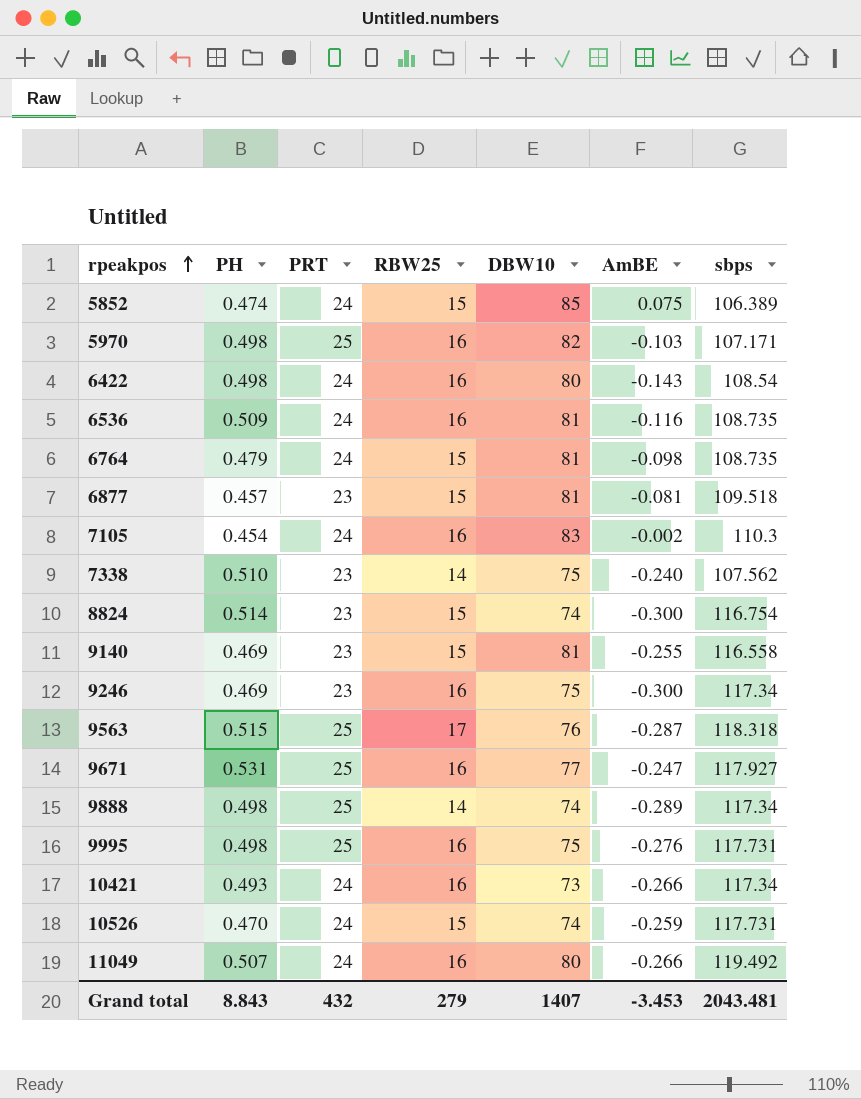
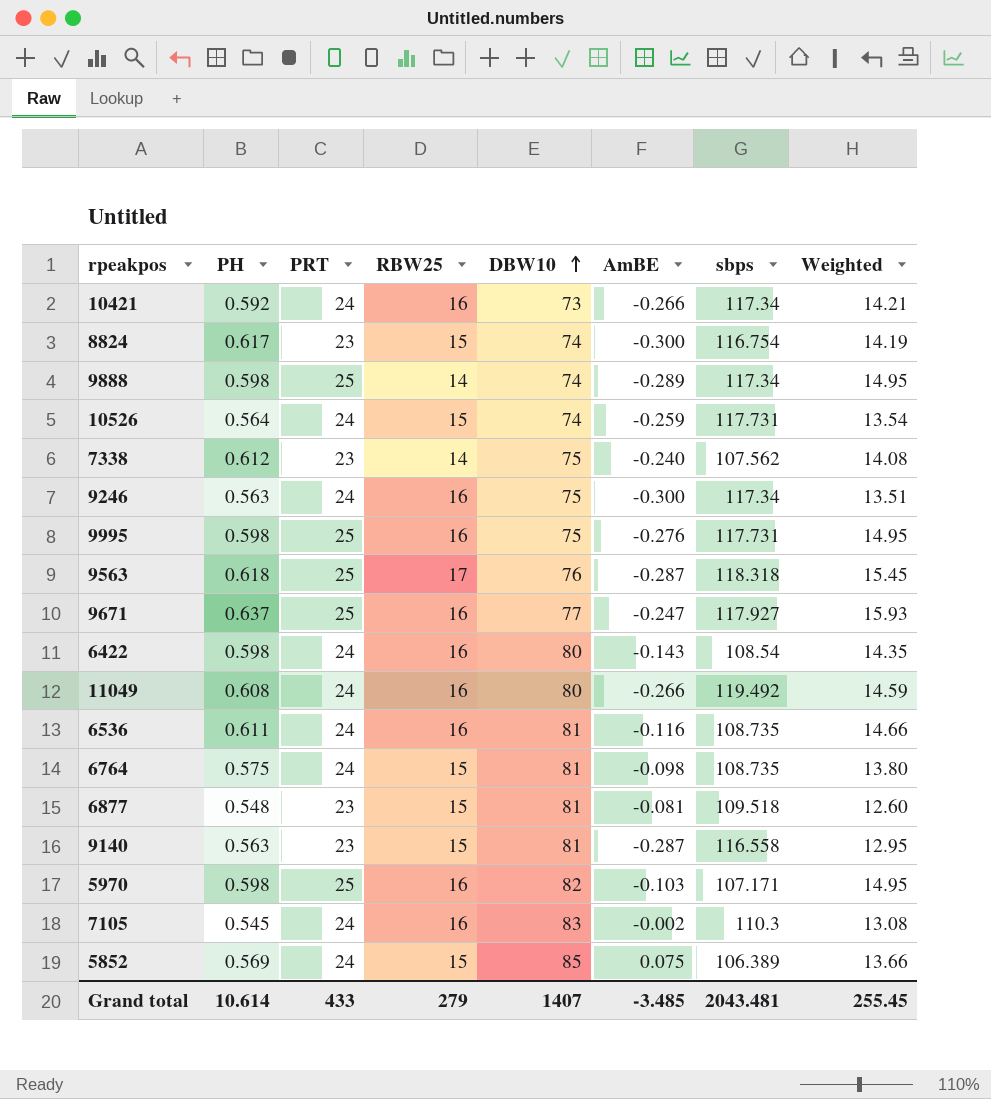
row order: rpeakpos ascending -> DBW10 ascending
column Weighted | formula: none -> [PH] * [PRT]
10421 | PH: 0.493 -> 0.592
8824 | PH: 0.514 -> 0.617
9888 | PH: 0.498 -> 0.598
10526 | PH: 0.470 -> 0.564
7338 | PH: 0.510 -> 0.612
9246 | PH: 0.469 -> 0.563
9246 | PRT: 23 -> 24
9995 | PH: 0.498 -> 0.598
9563 | PH: 0.515 -> 0.618
9671 | PH: 0.531 -> 0.637
6422 | PH: 0.498 -> 0.598
11049 | PH: 0.507 -> 0.608
6536 | PH: 0.509 -> 0.611
6764 | PH: 0.479 -> 0.575
6877 | PH: 0.457 -> 0.548
9140 | PH: 0.469 -> 0.563
9140 | AmBE: -0.255 -> -0.287
5970 | PH: 0.498 -> 0.598
7105 | PH: 0.454 -> 0.545
5852 | PH: 0.474 -> 0.569
Grand total | PH: 8.843 -> 10.614
Grand total | PRT: 432 -> 433
Grand total | AmBE: -3.453 -> -3.485

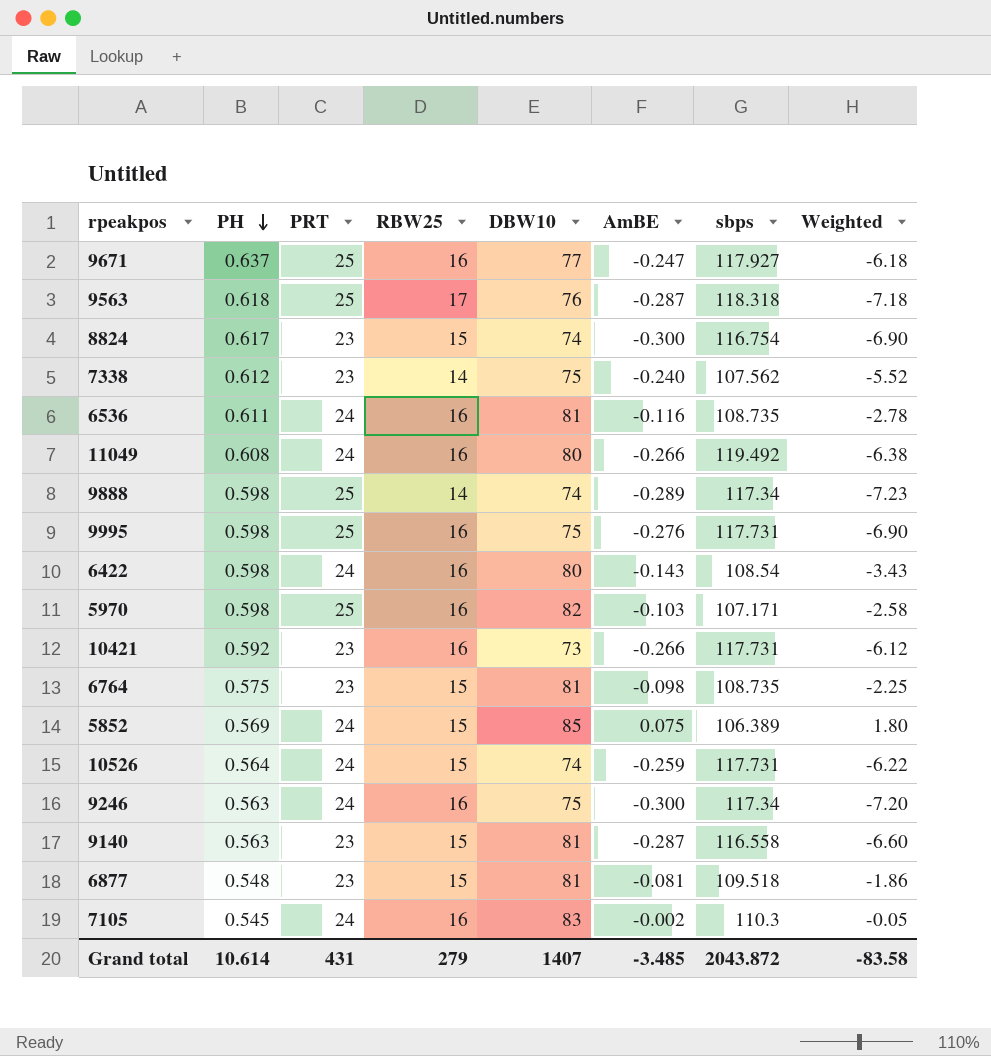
row order: DBW10 ascending -> PH descending
column Weighted | formula: [PH] * [PRT] -> [PRT] * [AmBE]
10421 | PRT: 24 -> 23
10421 | sbps: 117.34 -> 117.731
6764 | PRT: 24 -> 23
Grand total | PRT: 433 -> 431
Grand total | sbps: 2043.481 -> 2043.872
Grand total | Weighted: 255.45 -> -83.58

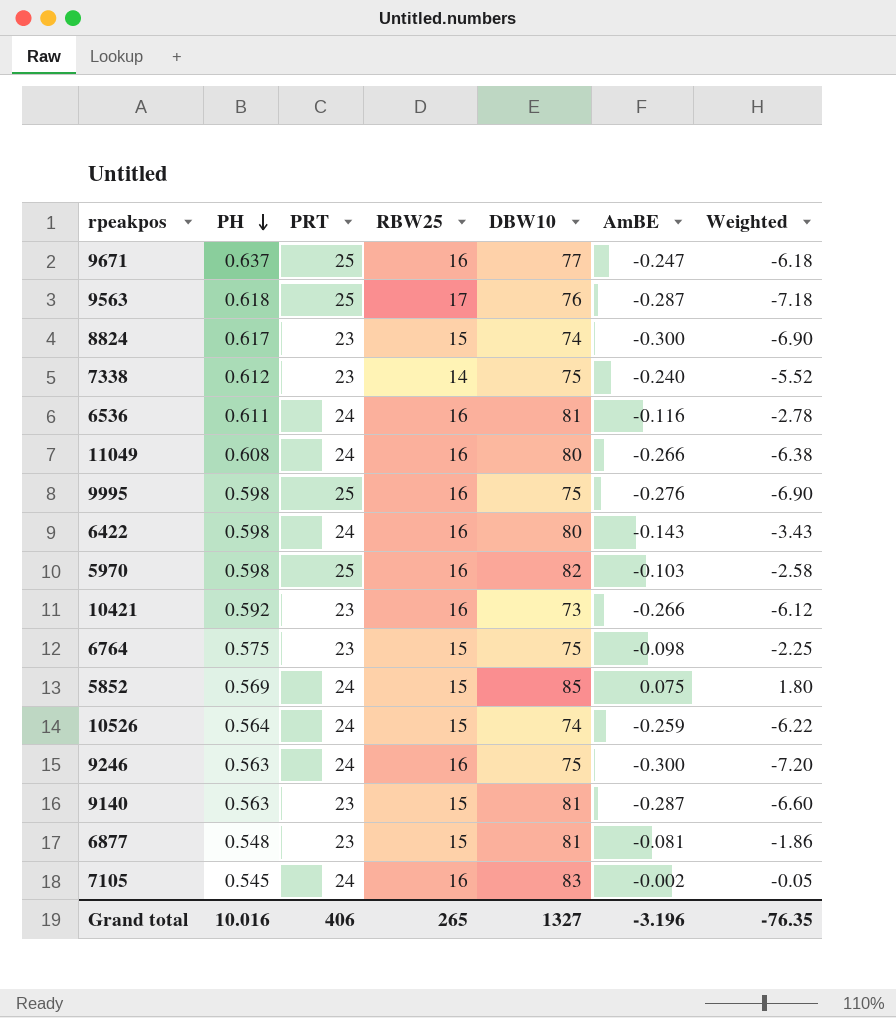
column sbps | position: 7 -> none
row 9888: 0.598 | 25 | 14 | 74 | -0.289 | 117.34 | -7.23 -> none
6764 | DBW10: 81 -> 75
Grand total | PH: 10.614 -> 10.016
Grand total | PRT: 431 -> 406
Grand total | RBW25: 279 -> 265
Grand total | DBW10: 1407 -> 1327
Grand total | AmBE: -3.485 -> -3.196
Grand total | Weighted: -83.58 -> -76.35

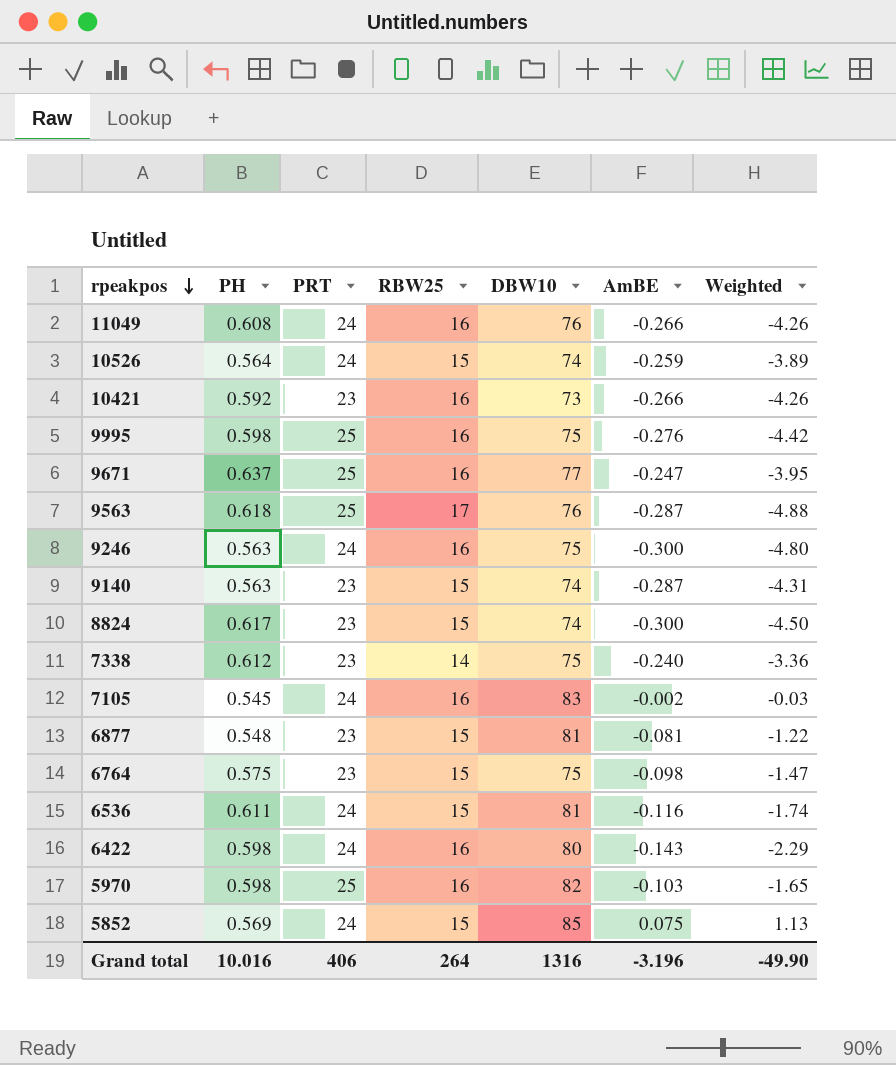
row order: PH descending -> rpeakpos descending
column Weighted | formula: [PRT] * [AmBE] -> [RBW25] * [AmBE]
11049 | DBW10: 80 -> 76
9140 | DBW10: 81 -> 74
6536 | RBW25: 16 -> 15
Grand total | RBW25: 265 -> 264
Grand total | DBW10: 1327 -> 1316
Grand total | Weighted: -76.35 -> -49.90

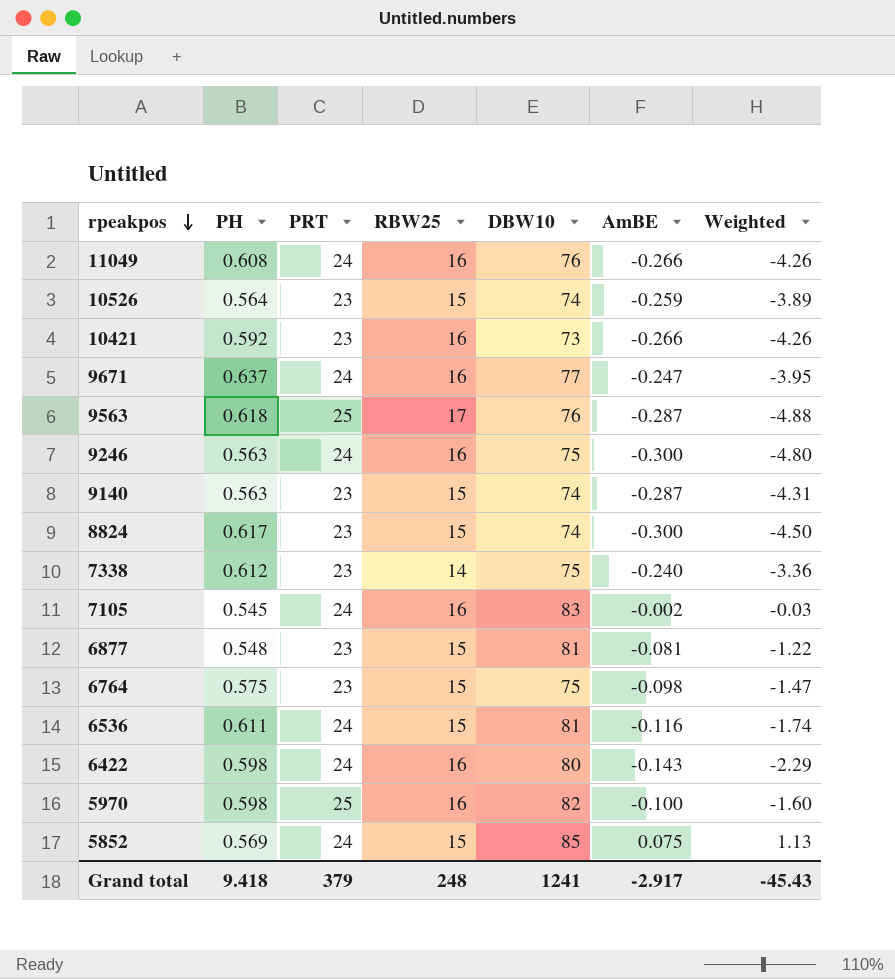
row 9995: 0.598 | 25 | 16 | 75 | -0.276 | -4.42 -> none
10526 | PRT: 24 -> 23
9671 | PRT: 25 -> 24
5970 | AmBE: -0.103 -> -0.100
5970 | Weighted: -1.65 -> -1.60
Grand total | PH: 10.016 -> 9.418
Grand total | PRT: 406 -> 379
Grand total | RBW25: 264 -> 248
Grand total | DBW10: 1316 -> 1241
Grand total | AmBE: -3.196 -> -2.917
Grand total | Weighted: -49.90 -> -45.43

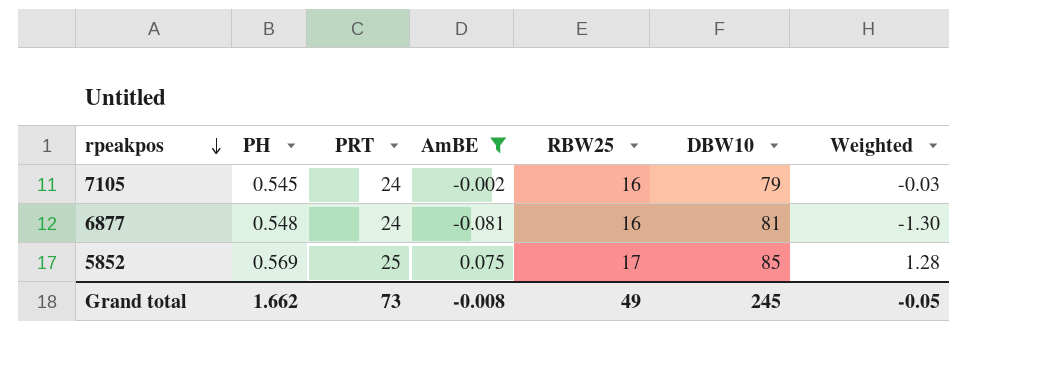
filter: none -> AmBE >= -0.081
column AmBE | position: 6 -> 4
7105 | DBW10: 83 -> 79
6877 | PRT: 23 -> 24
6877 | RBW25: 15 -> 16
6877 | Weighted: -1.22 -> -1.30
5852 | PRT: 24 -> 25
5852 | RBW25: 15 -> 17
5852 | Weighted: 1.13 -> 1.28
Grand total | PH: 9.418 -> 1.662
Grand total | PRT: 379 -> 73
Grand total | AmBE: -2.917 -> -0.008
Grand total | RBW25: 248 -> 49
Grand total | DBW10: 1241 -> 245
Grand total | Weighted: -45.43 -> -0.05

